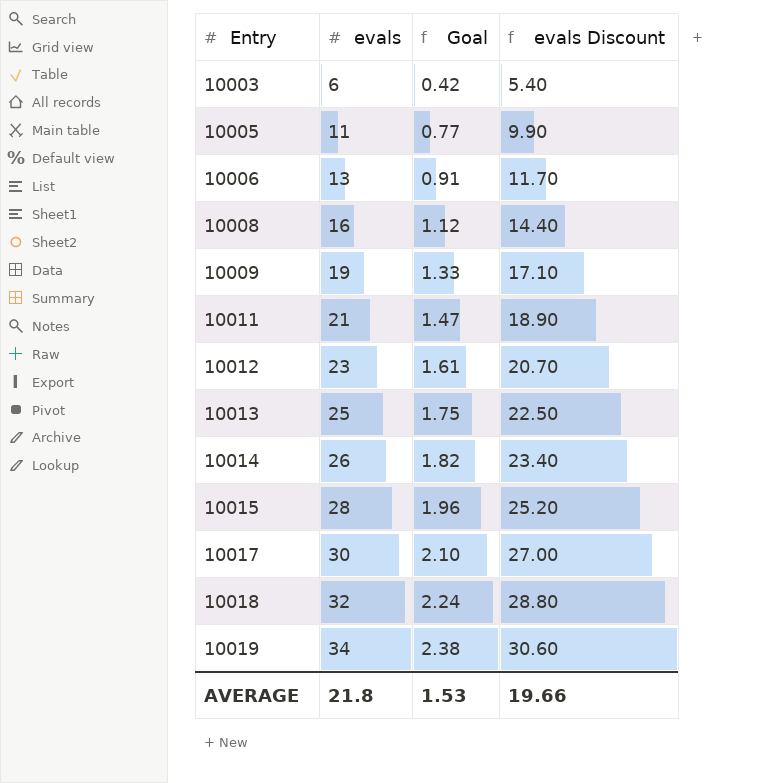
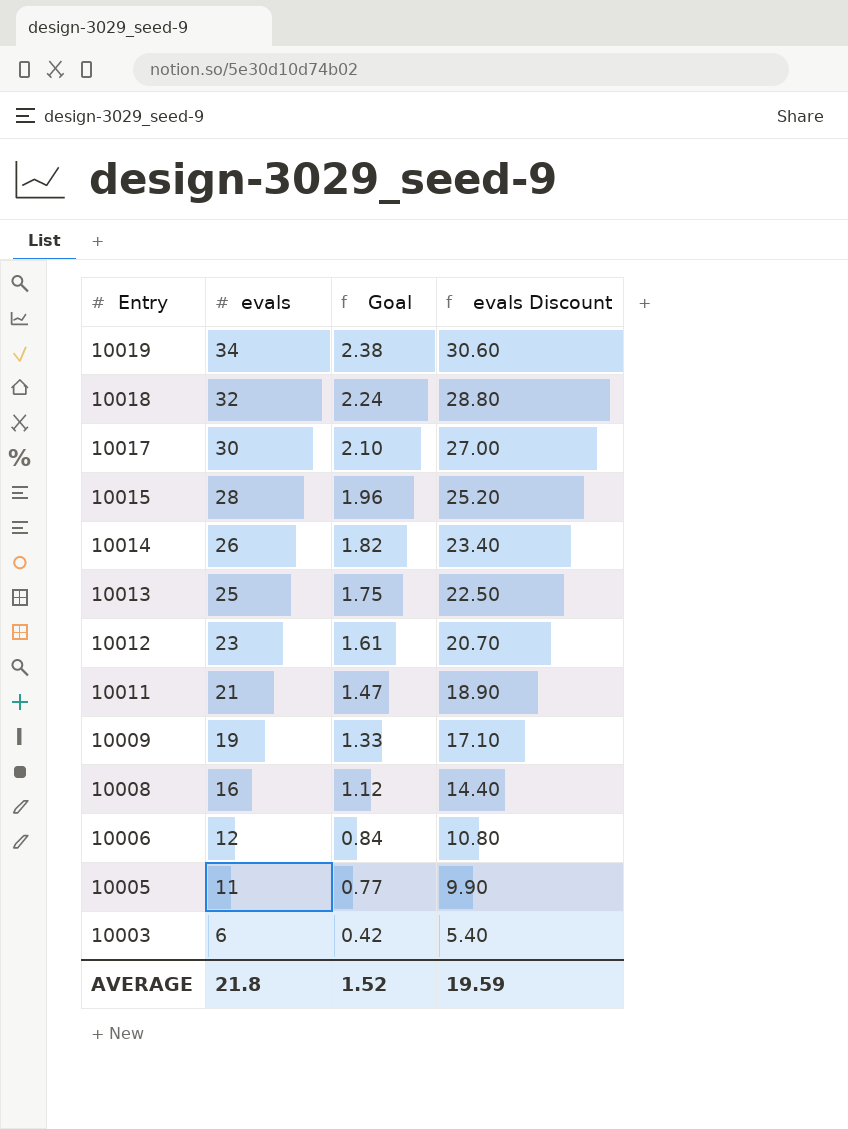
row order: Entry ascending -> Entry descending
10006 | evals: 13 -> 12
10006 | Goal: 0.91 -> 0.84
10006 | evals Discount: 11.70 -> 10.80
AVERAGE | Goal: 1.53 -> 1.52
AVERAGE | evals Discount: 19.66 -> 19.59

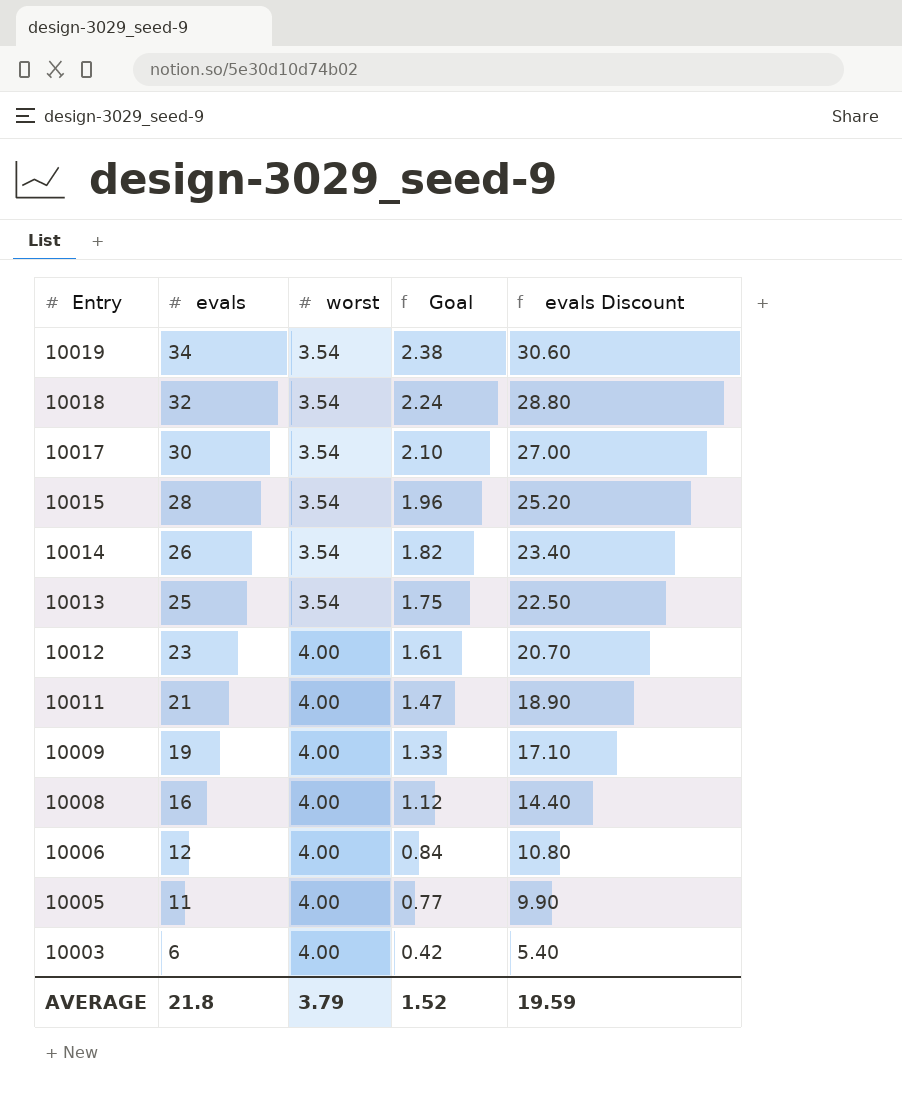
column worst | position: none -> 3

